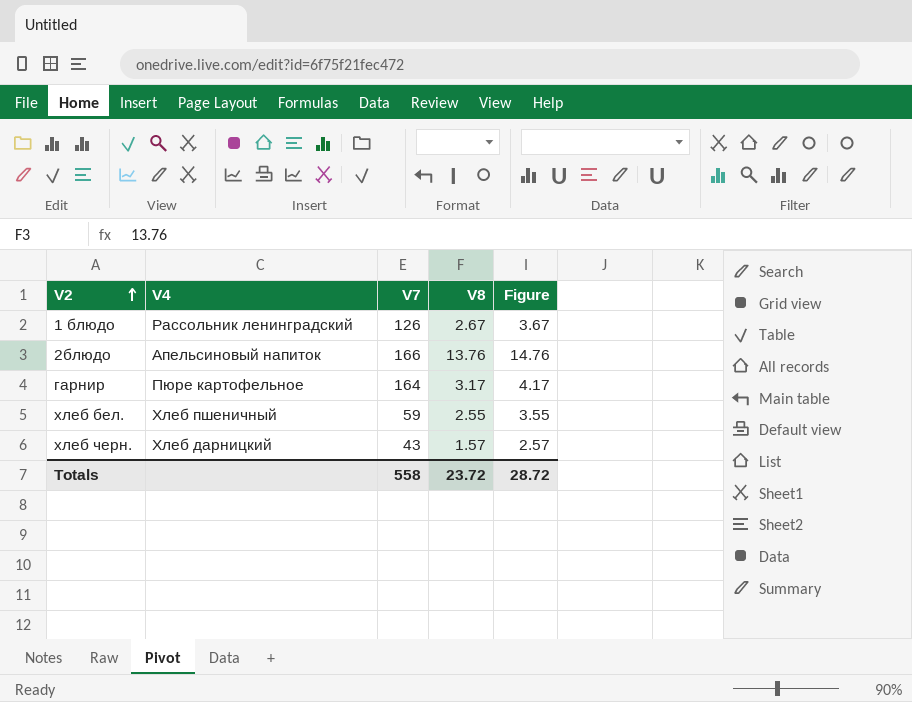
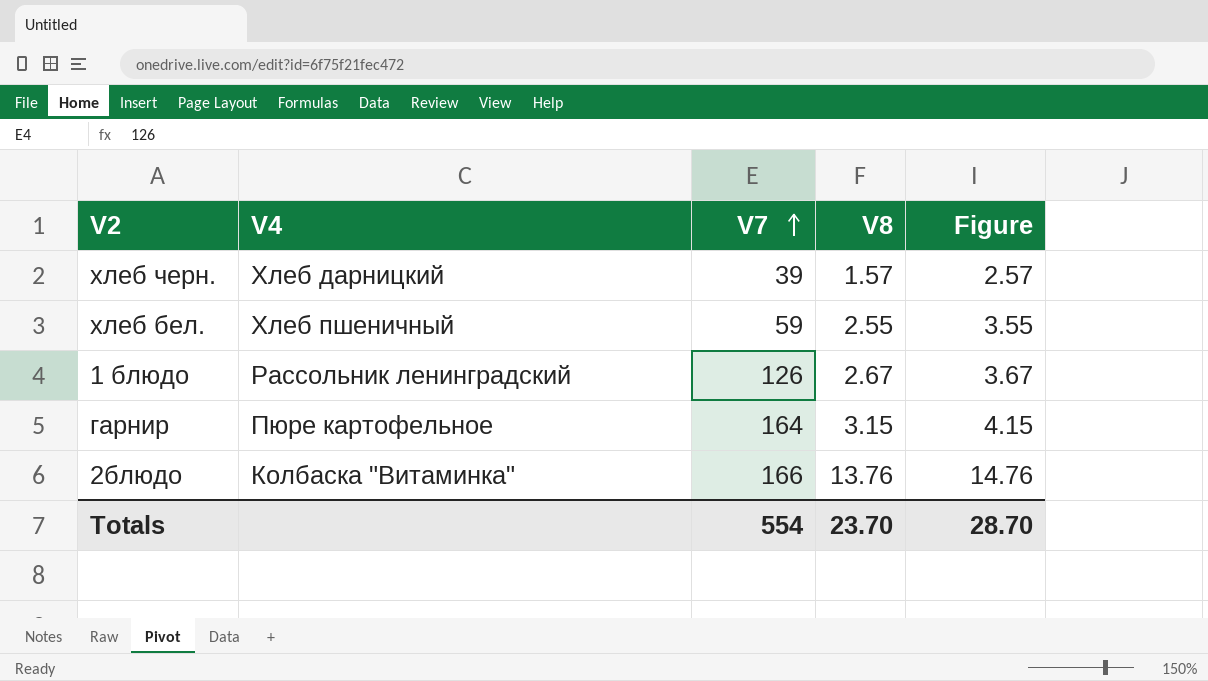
row order: V2 ascending -> V7 ascending
хлеб черн. | V7: 43 -> 39
гарнир | V8: 3.17 -> 3.15
гарнир | Figure: 4.17 -> 4.15
2блюдо | V4: Апельсиновый напиток -> Колбаска "Витаминка"
Totals | V7: 558 -> 554
Totals | V8: 23.72 -> 23.70
Totals | Figure: 28.72 -> 28.70

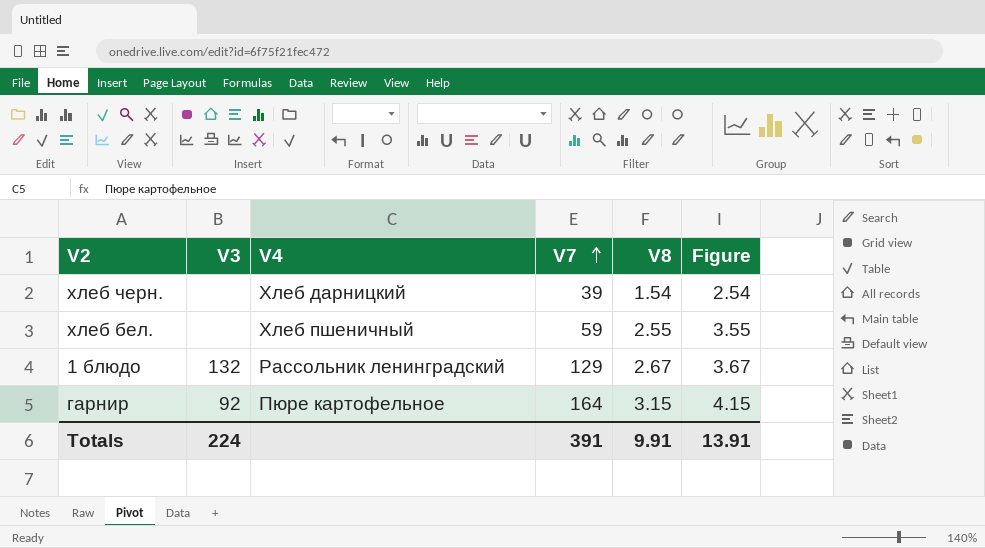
column V3 | position: none -> 2
row 2блюдо: Колбаска "Витаминка" | 166 | 13.76 | 14.76 -> none
хлеб черн. | V8: 1.57 -> 1.54
хлеб черн. | Figure: 2.57 -> 2.54
1 блюдо | V7: 126 -> 129
Totals | V7: 554 -> 391
Totals | V8: 23.70 -> 9.91
Totals | Figure: 28.70 -> 13.91

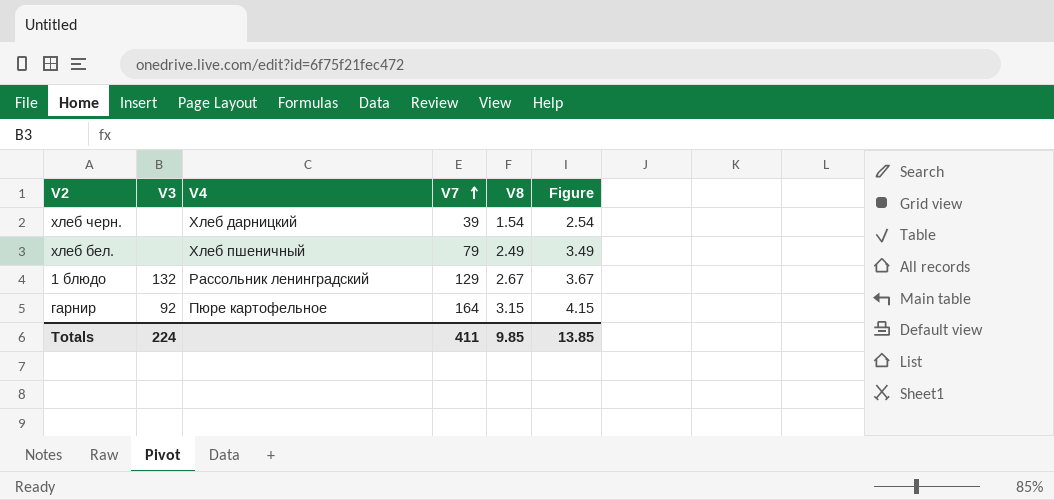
хлеб бел. | V7: 59 -> 79
хлеб бел. | V8: 2.55 -> 2.49
хлеб бел. | Figure: 3.55 -> 3.49
Totals | V7: 391 -> 411
Totals | V8: 9.91 -> 9.85
Totals | Figure: 13.91 -> 13.85

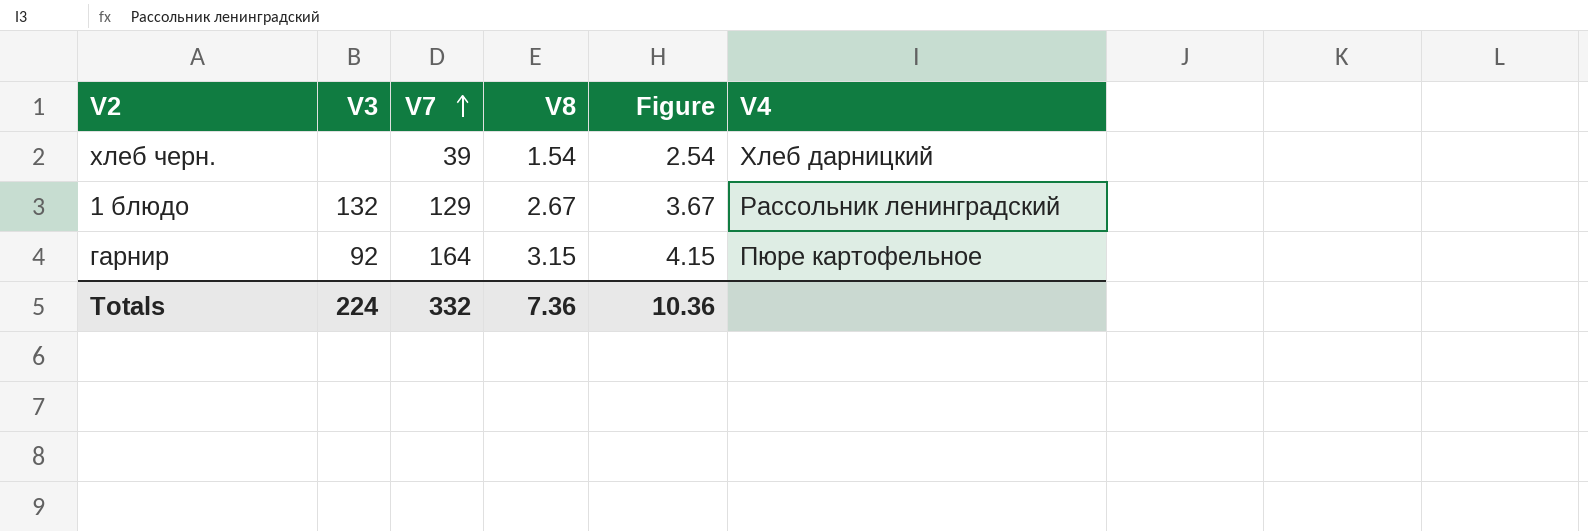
column V4 | position: 3 -> 6
row хлеб бел.: none | Хлеб пшеничный | 79 | 2.49 | 3.49 -> none
Totals | V7: 411 -> 332
Totals | V8: 9.85 -> 7.36
Totals | Figure: 13.85 -> 10.36

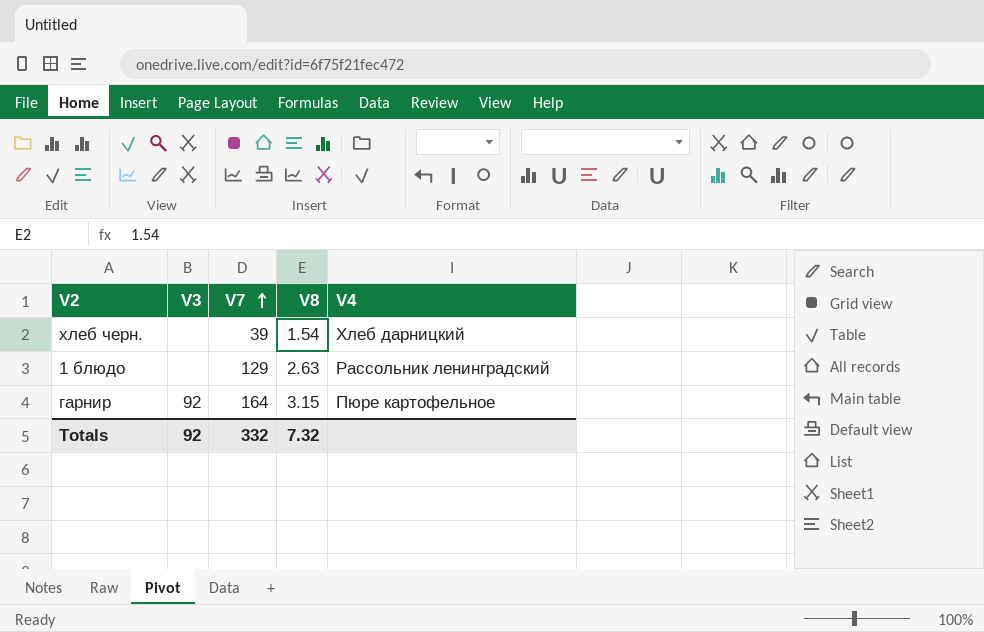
column Figure | formula: [V8] + 1 -> none
1 блюдо | V3: 132 -> none
1 блюдо | V8: 2.67 -> 2.63
Totals | V3: 224 -> 92
Totals | V8: 7.36 -> 7.32

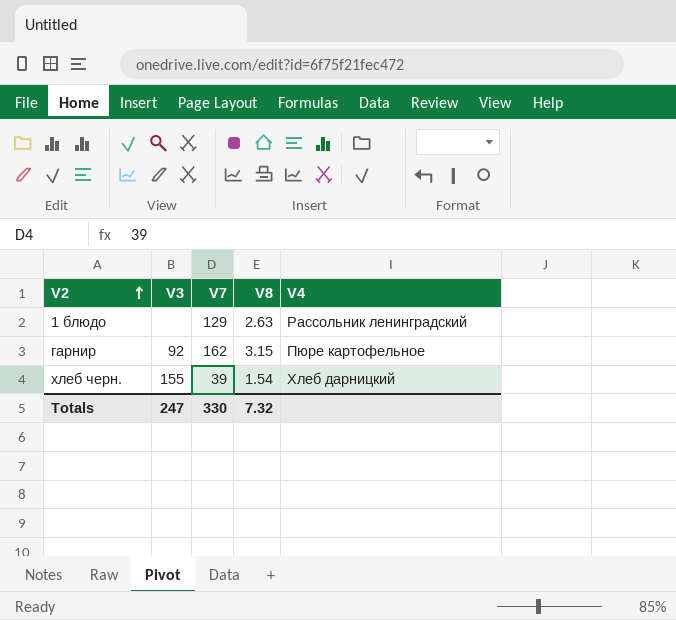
row order: V7 ascending -> V2 ascending
гарнир | V7: 164 -> 162
хлеб черн. | V3: none -> 155
Totals | V3: 92 -> 247
Totals | V7: 332 -> 330

